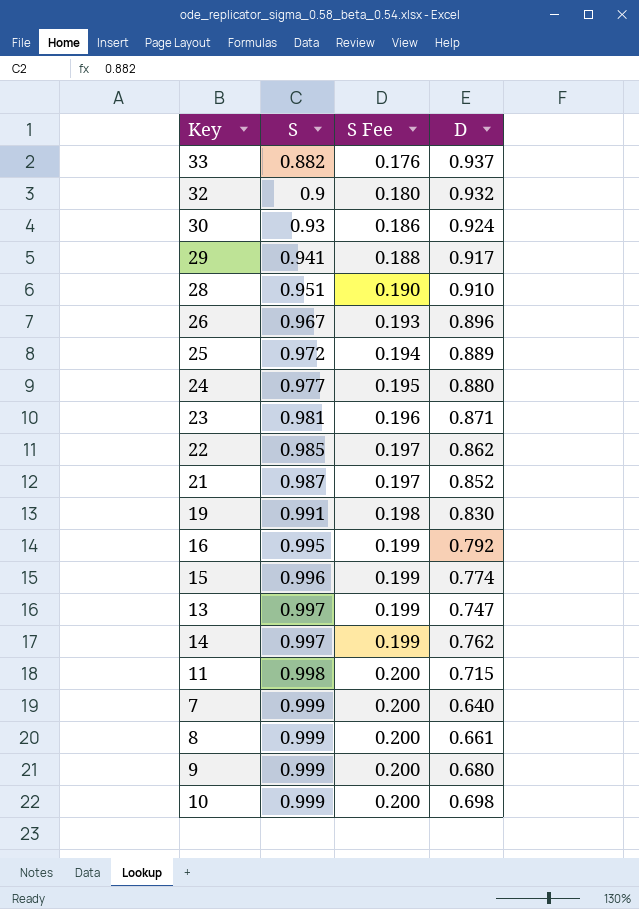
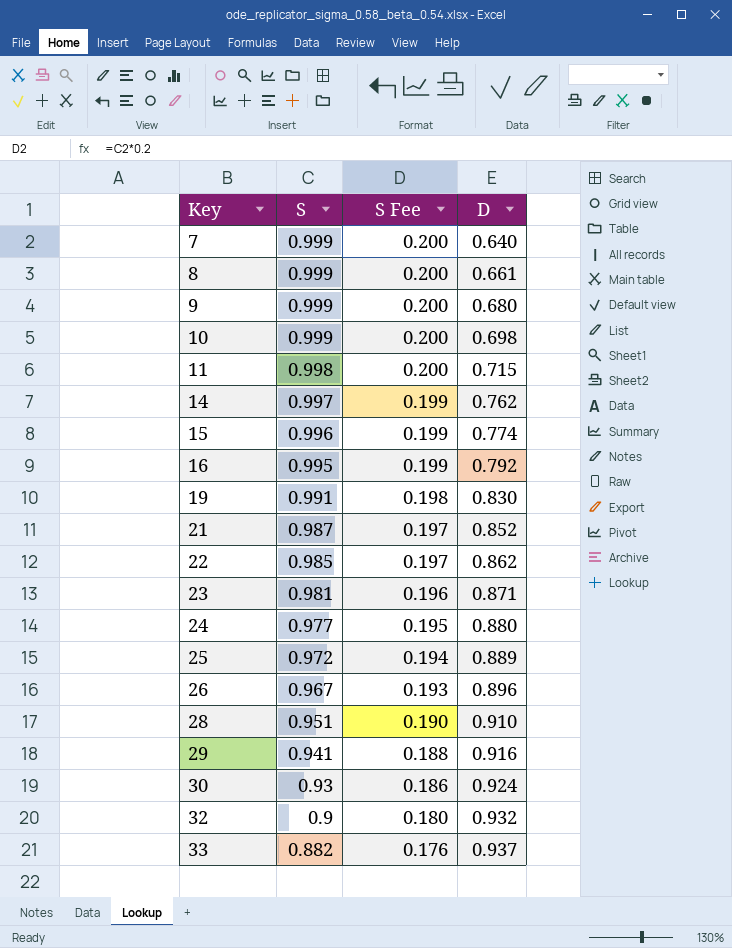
row order: S ascending -> Key ascending
row 13: 0.997 | 0.199 | 0.747 -> none
29 | D: 0.917 -> 0.916

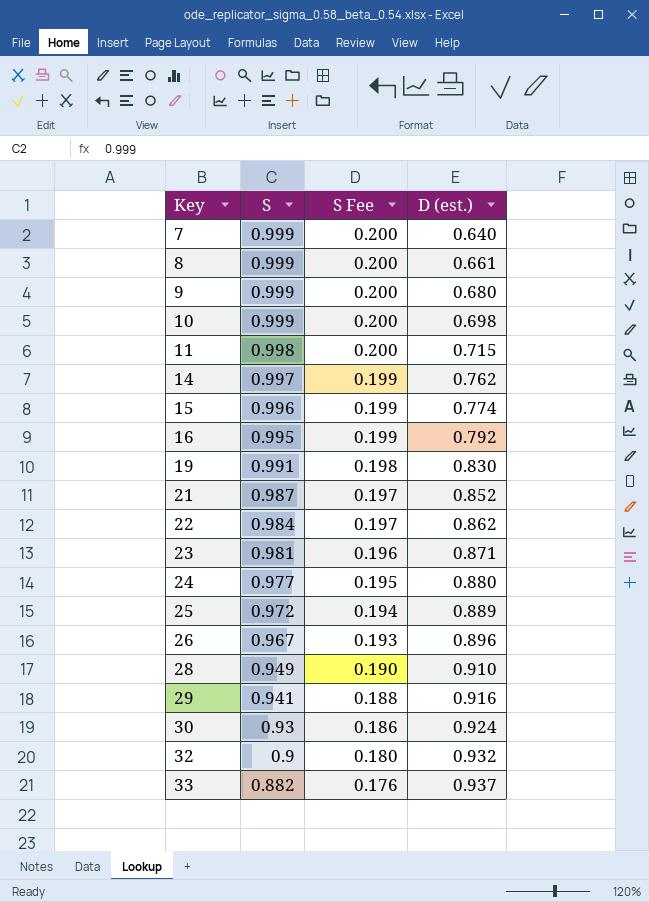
column name: D -> D (est.)
22 | S: 0.985 -> 0.984
28 | S: 0.951 -> 0.949

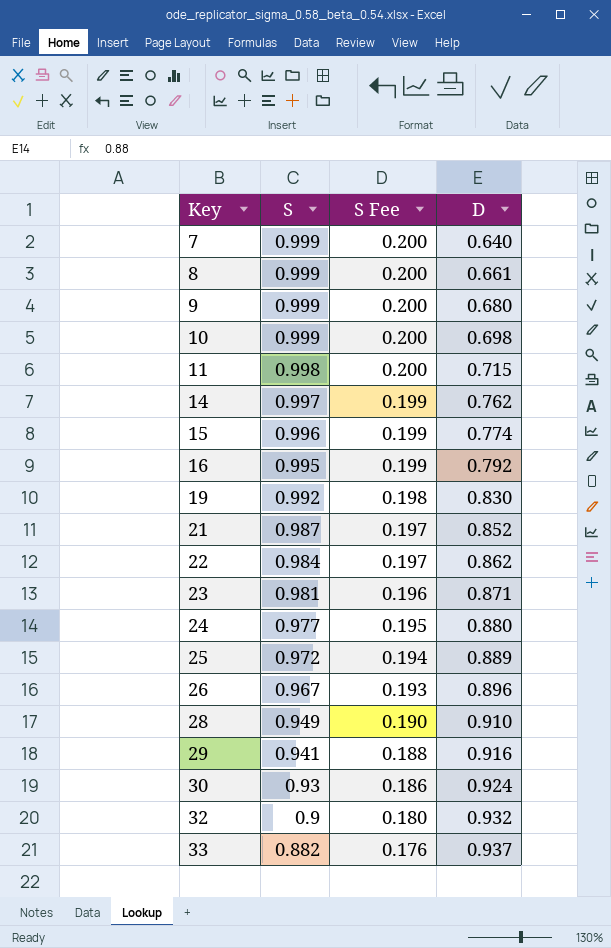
column name: D (est.) -> D
19 | S: 0.991 -> 0.992

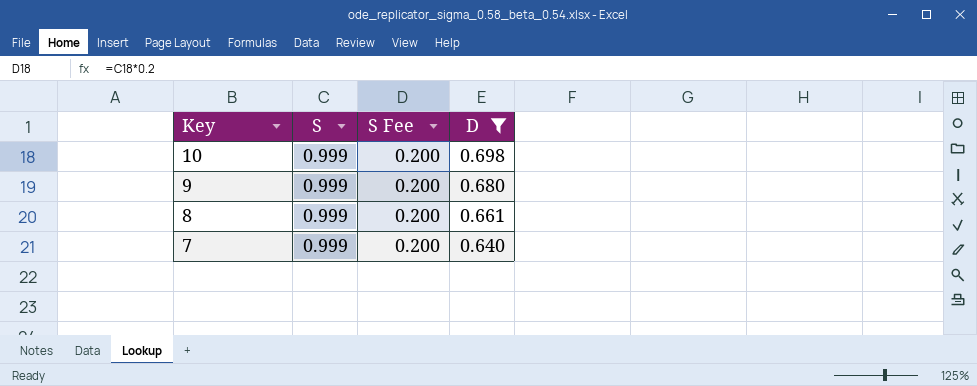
filter: none -> D <= 0.698
row order: Key ascending -> Key descending

